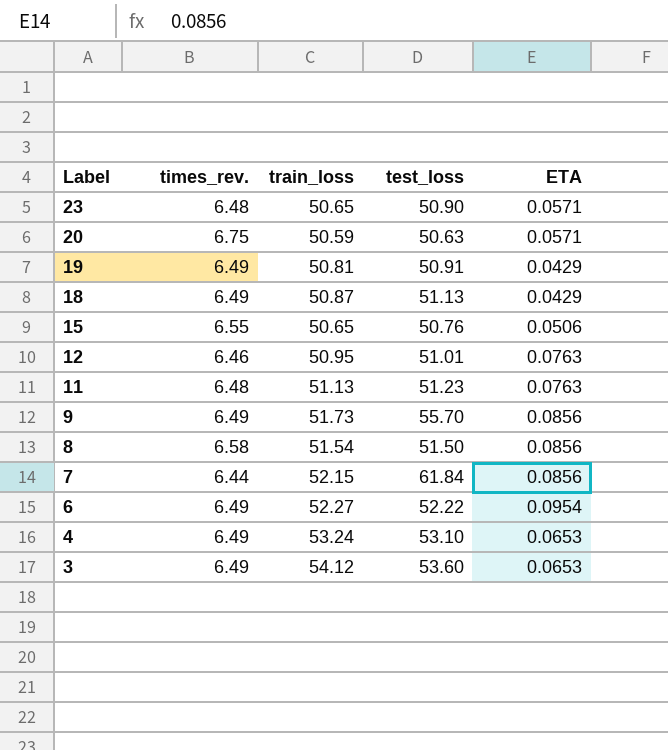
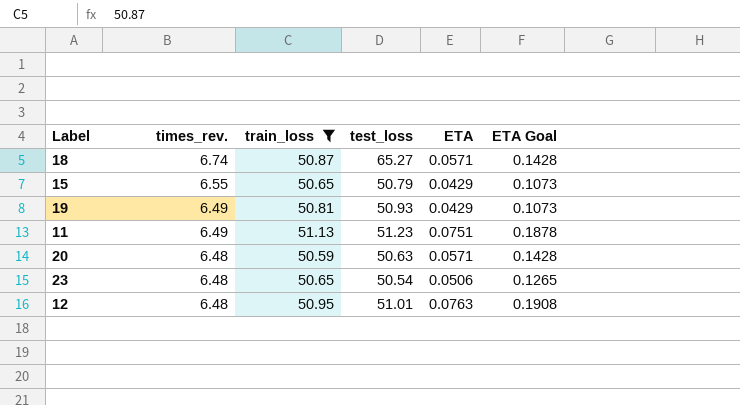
filter: none -> train_loss <= 51.13
row order: Label descending -> times_rev. descending
column ETA Goal | formula: none -> [ETA] * 2.5
18 | times_rev.: 6.49 -> 6.74
18 | test_loss: 51.13 -> 65.27
18 | ETA: 0.0429 -> 0.0571
15 | test_loss: 50.76 -> 50.79
15 | ETA: 0.0506 -> 0.0429
19 | test_loss: 50.91 -> 50.93
11 | times_rev.: 6.48 -> 6.49
11 | ETA: 0.0763 -> 0.0751
20 | times_rev.: 6.75 -> 6.48
23 | test_loss: 50.90 -> 50.54
23 | ETA: 0.0571 -> 0.0506
12 | times_rev.: 6.46 -> 6.48

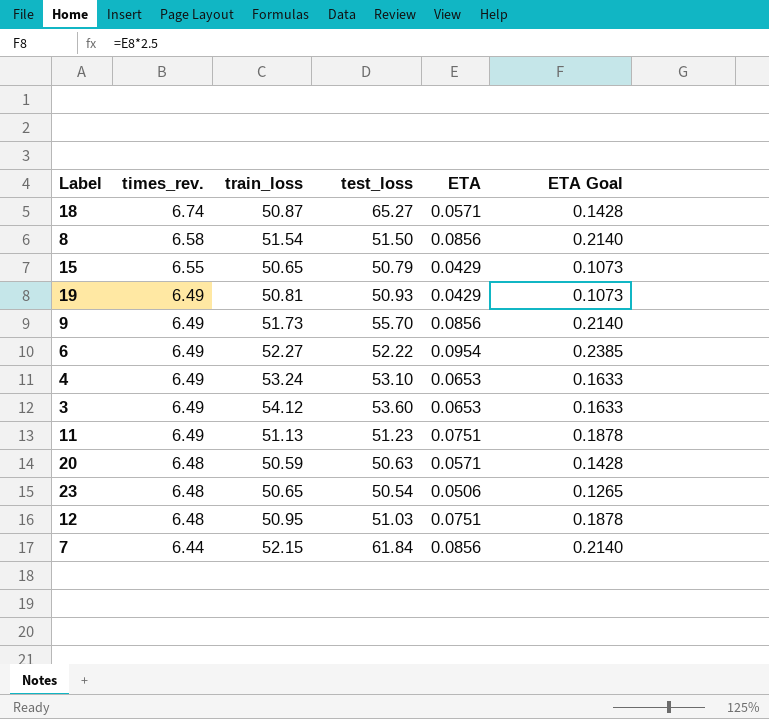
filter: train_loss <= 51.13 -> none
12 | test_loss: 51.01 -> 51.03
12 | ETA: 0.0763 -> 0.0751
12 | ETA Goal: 0.1908 -> 0.1878

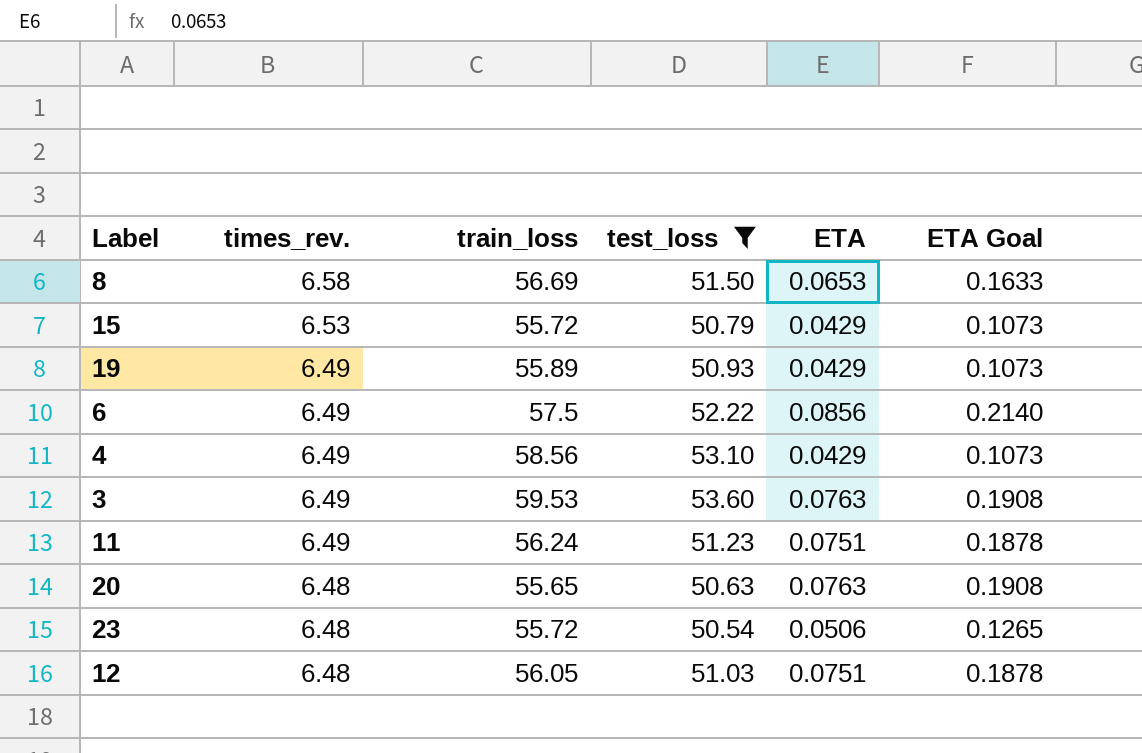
filter: none -> test_loss <= 53.60
8 | train_loss: 51.54 -> 56.69
8 | ETA: 0.0856 -> 0.0653
8 | ETA Goal: 0.2140 -> 0.1633
15 | times_rev.: 6.55 -> 6.53
15 | train_loss: 50.65 -> 55.72
19 | train_loss: 50.81 -> 55.89
6 | train_loss: 52.27 -> 57.5
6 | ETA: 0.0954 -> 0.0856
6 | ETA Goal: 0.2385 -> 0.2140
4 | train_loss: 53.24 -> 58.56
4 | ETA: 0.0653 -> 0.0429
4 | ETA Goal: 0.1633 -> 0.1073
3 | train_loss: 54.12 -> 59.53
3 | ETA: 0.0653 -> 0.0763
3 | ETA Goal: 0.1633 -> 0.1908
11 | train_loss: 51.13 -> 56.24
20 | train_loss: 50.59 -> 55.65
20 | ETA: 0.0571 -> 0.0763
20 | ETA Goal: 0.1428 -> 0.1908
23 | train_loss: 50.65 -> 55.72
12 | train_loss: 50.95 -> 56.05

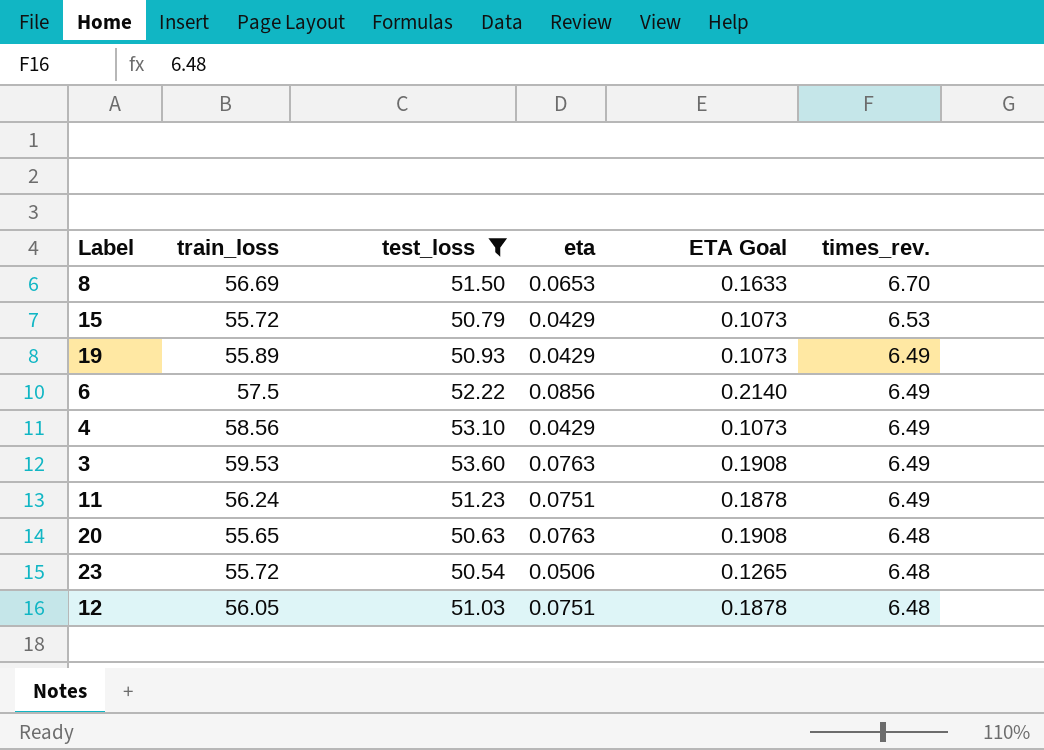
column name: ETA -> eta
column times_rev. | position: 2 -> 6
8 | times_rev.: 6.58 -> 6.70

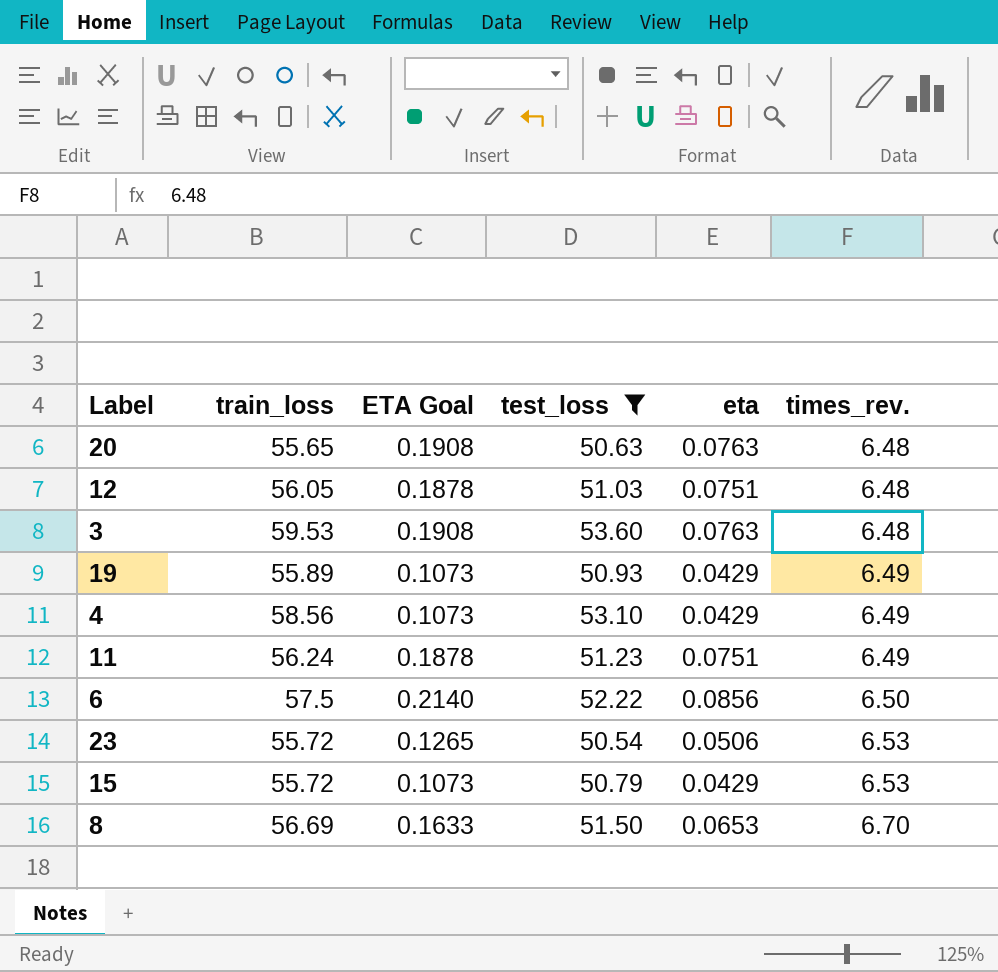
row order: times_rev. descending -> times_rev. ascending
column ETA Goal | position: 5 -> 3
3 | times_rev.: 6.49 -> 6.48
6 | times_rev.: 6.49 -> 6.50
23 | times_rev.: 6.48 -> 6.53

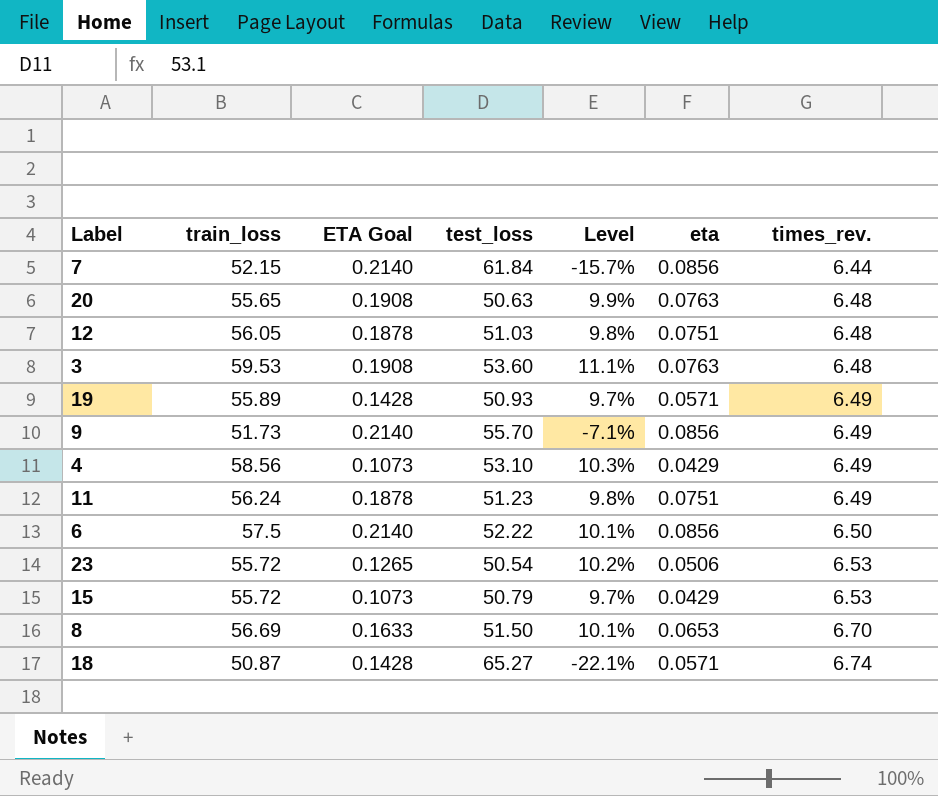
filter: test_loss <= 53.60 -> none
column Level | formula: none -> ([train_loss] - [test_loss]) / [test_loss]
19 | ETA Goal: 0.1073 -> 0.1428
19 | eta: 0.0429 -> 0.0571

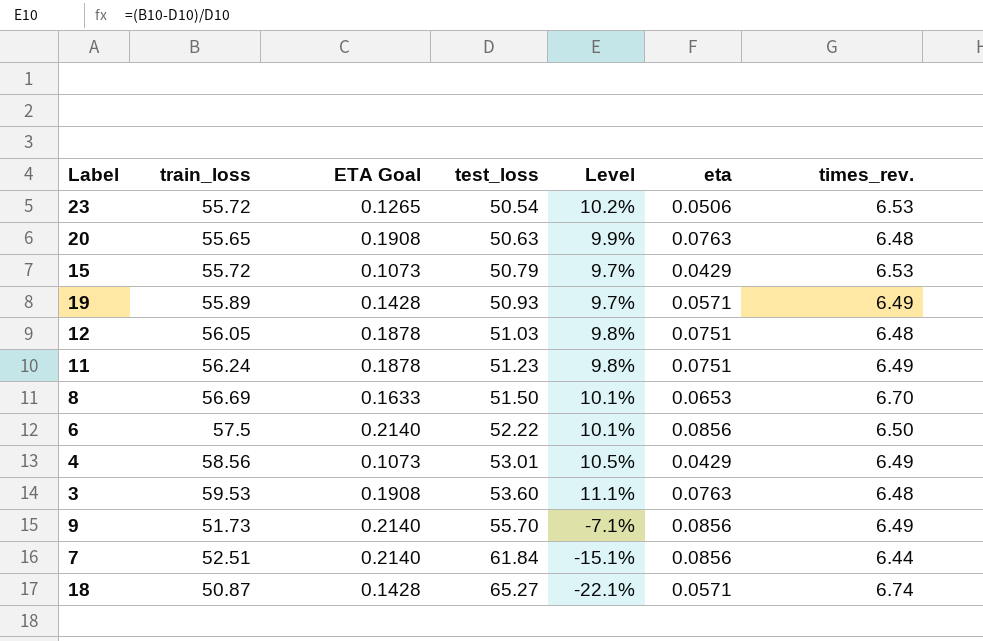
row order: times_rev. ascending -> test_loss ascending
4 | test_loss: 53.10 -> 53.01
4 | Level: 10.3% -> 10.5%
7 | train_loss: 52.15 -> 52.51
7 | Level: -15.7% -> -15.1%

